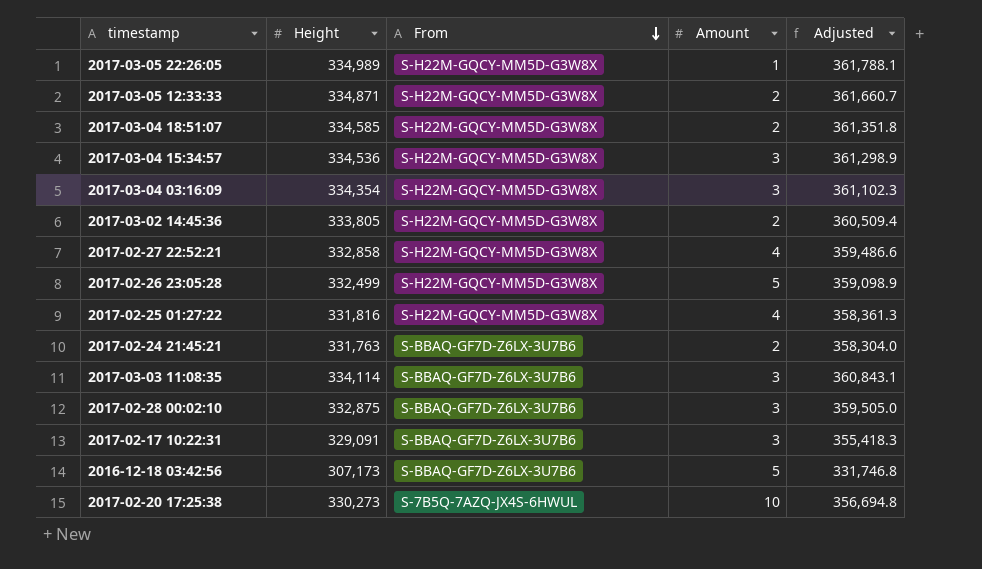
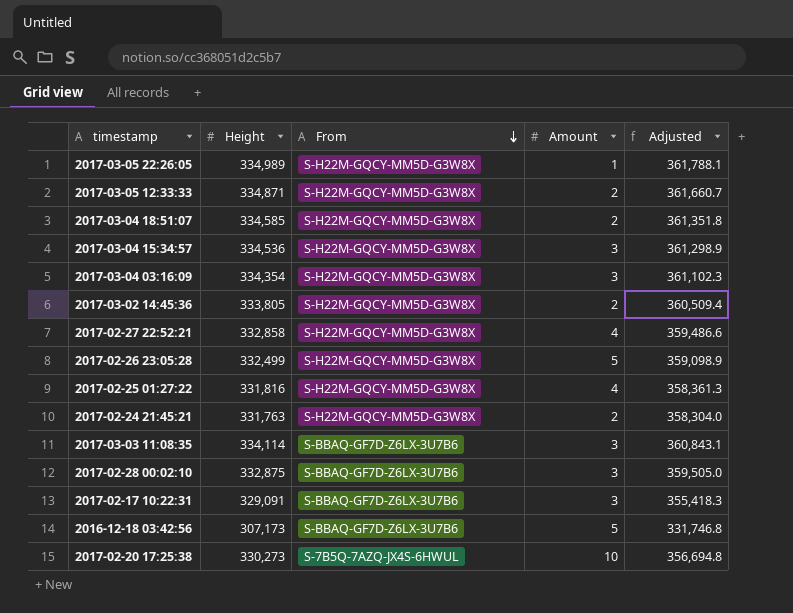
2017-02-24 21:45:21 | From: S-BBAQ-GF7D-Z6LX-3U7B6 -> S-H22M-GQCY-MM5D-G3W8X

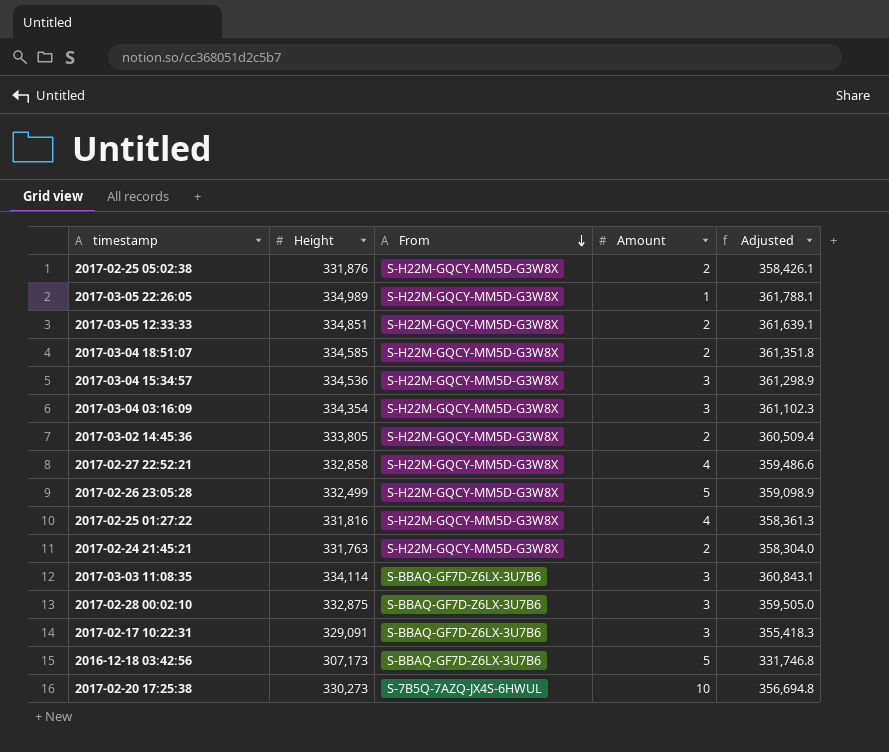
row 2017-02-25 05:02:38: none -> 331,876 | S-H22M-GQCY-MM5D-G3W8X | 2 | 358,426.1
2017-03-05 12:33:33 | Height: 334,871 -> 334,851
2017-03-05 12:33:33 | Adjusted: 361,660.7 -> 361,639.1

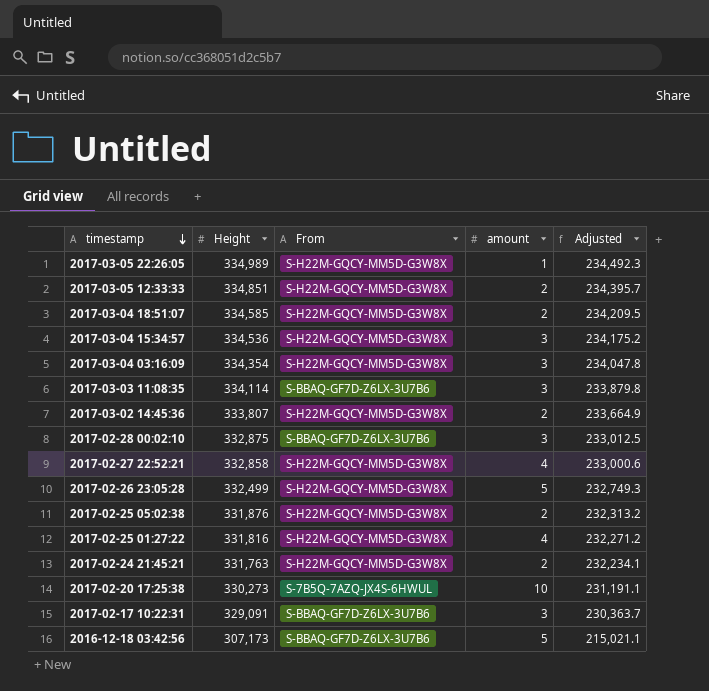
row order: From descending -> timestamp descending
column name: Amount -> amount
column Adjusted | formula: [Height] * 1.08 -> [Height] * 0.7
2017-03-02 14:45:36 | Height: 333,805 -> 333,807

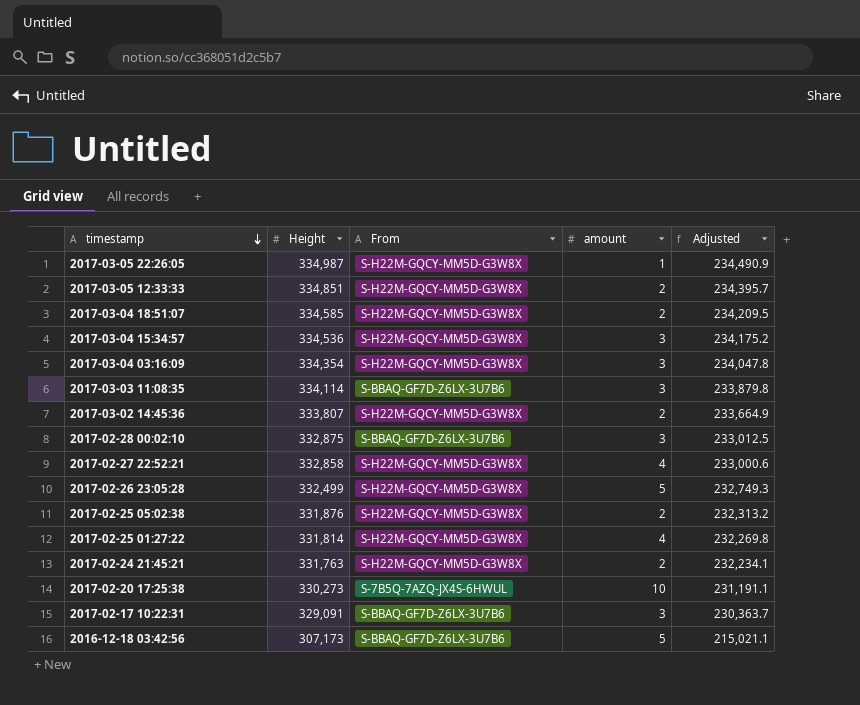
2017-03-05 22:26:05 | Height: 334,989 -> 334,987
2017-03-05 22:26:05 | Adjusted: 234,492.3 -> 234,490.9
2017-02-25 01:27:22 | Height: 331,816 -> 331,814
2017-02-25 01:27:22 | Adjusted: 232,271.2 -> 232,269.8

